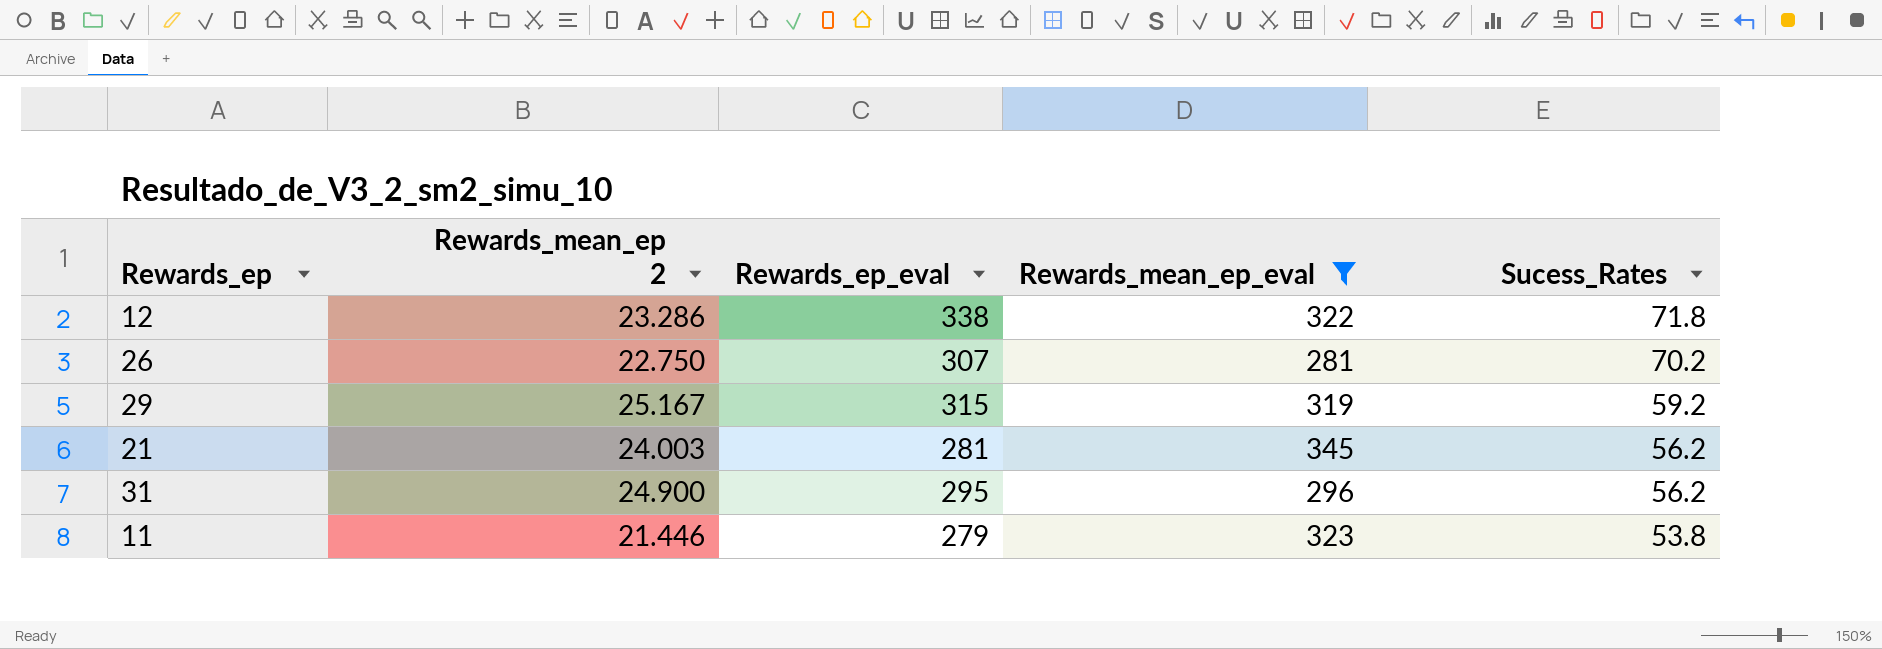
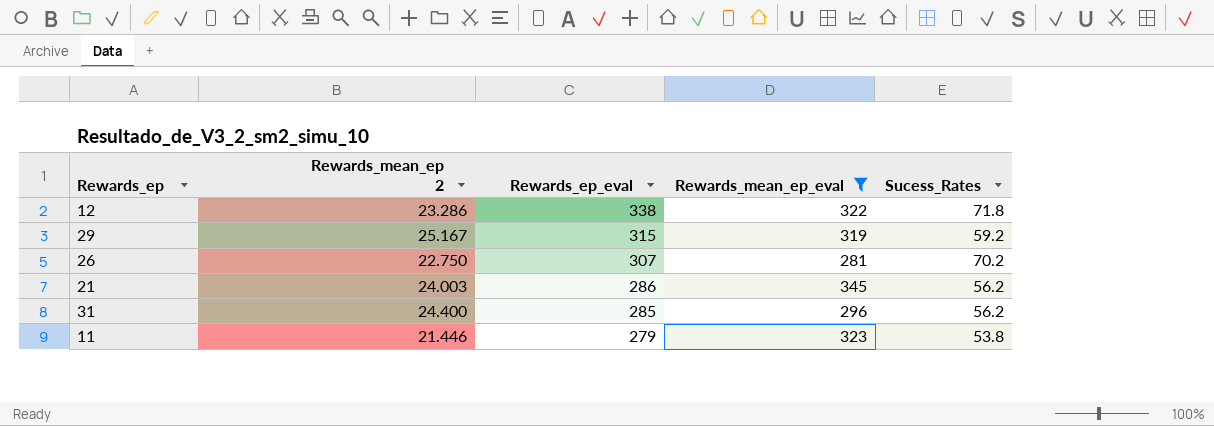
row order: Sucess_Rates descending -> Rewards_ep_eval descending
21 | Rewards_ep_eval: 281 -> 286
31 | Rewards_mean_ep 2: 24.900 -> 24.400
31 | Rewards_ep_eval: 295 -> 285

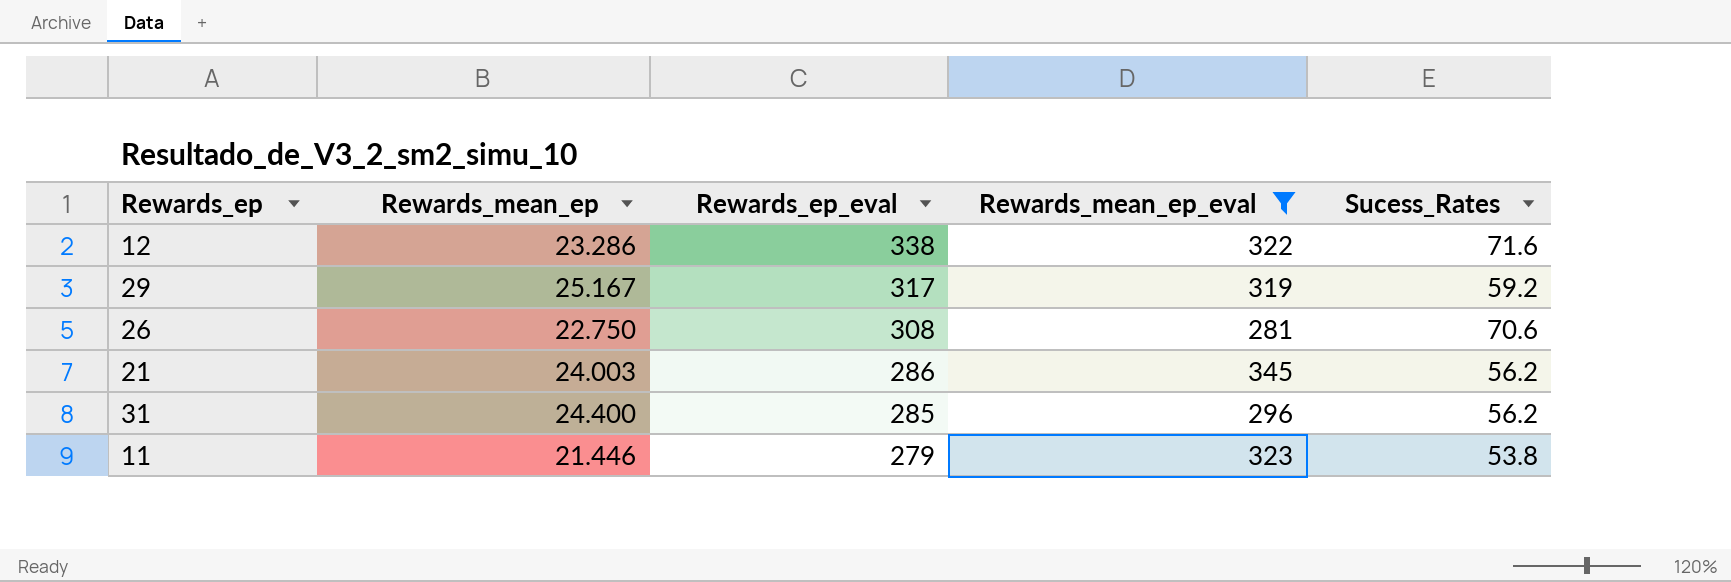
column name: Rewards_mean_ep 2 -> Rewards_mean_ep
12 | Sucess_Rates: 71.8 -> 71.6
29 | Rewards_ep_eval: 315 -> 317
26 | Rewards_ep_eval: 307 -> 308
26 | Sucess_Rates: 70.2 -> 70.6

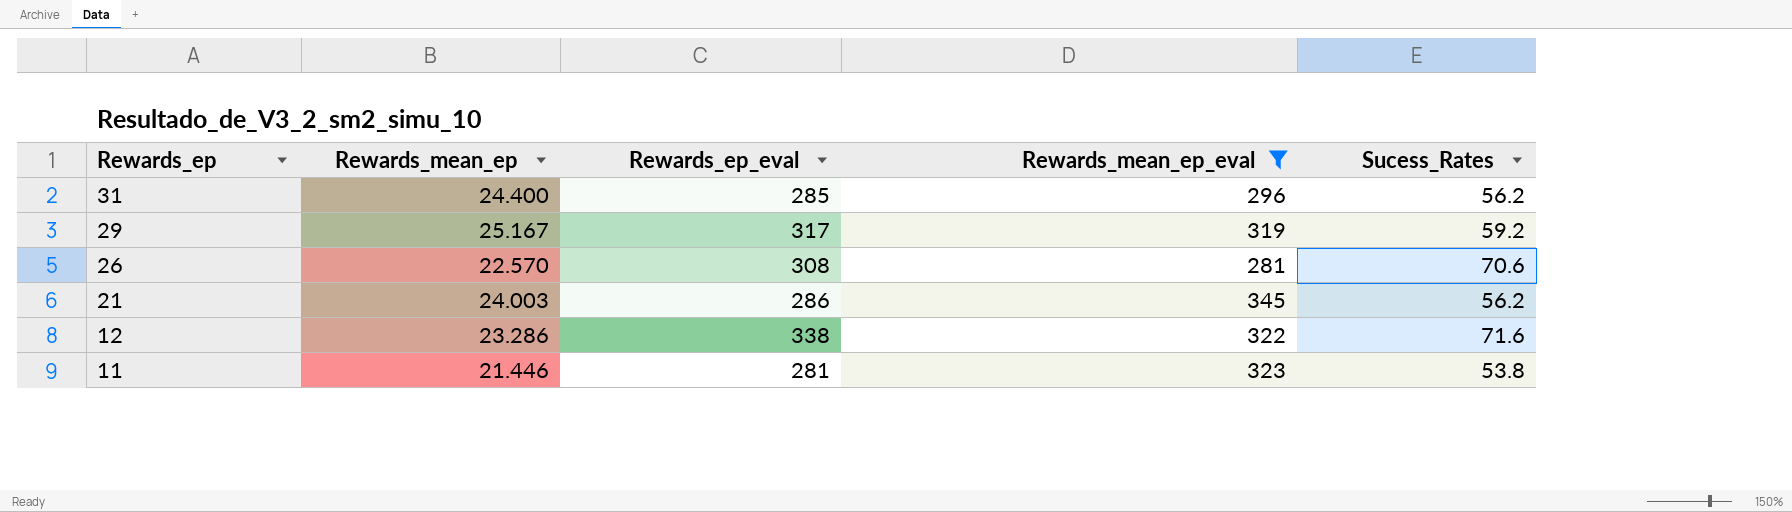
row order: Rewards_ep_eval descending -> Rewards_ep descending
26 | Rewards_mean_ep: 22.750 -> 22.570
11 | Rewards_ep_eval: 279 -> 281

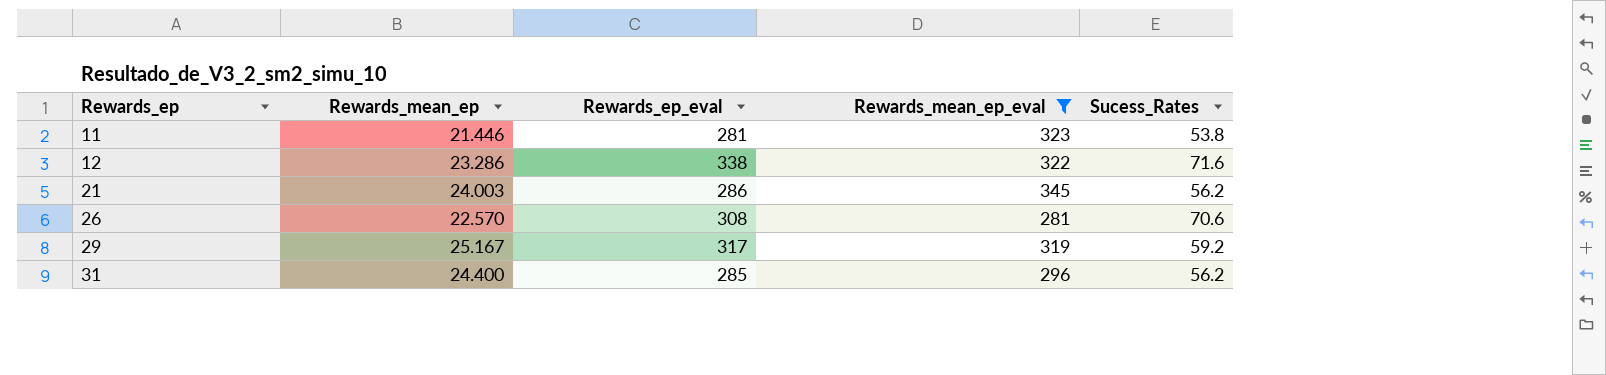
row order: Rewards_ep descending -> Rewards_ep ascending

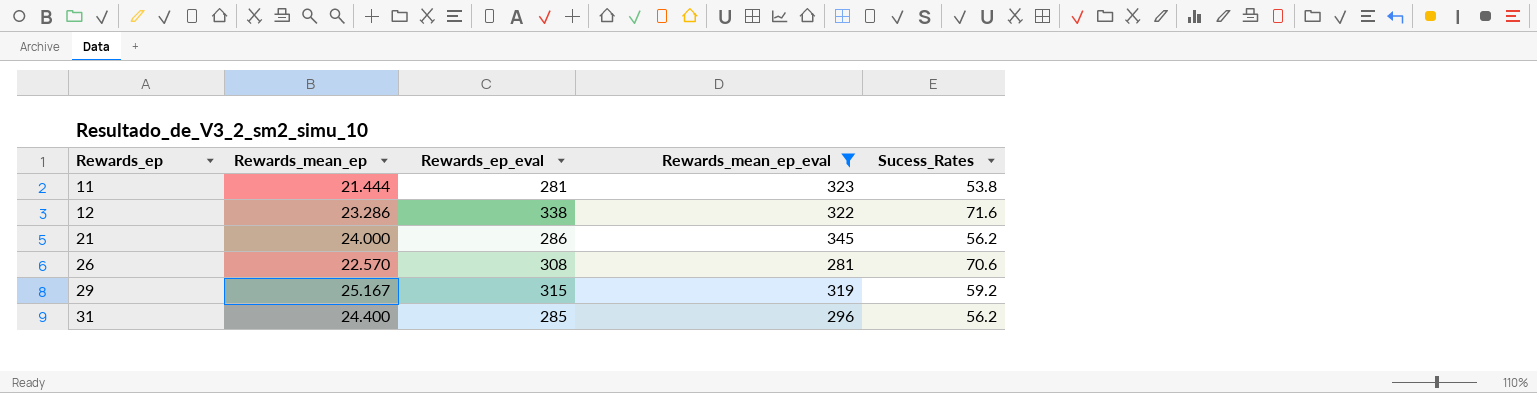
11 | Rewards_mean_ep: 21.446 -> 21.444
21 | Rewards_mean_ep: 24.003 -> 24.000
29 | Rewards_ep_eval: 317 -> 315

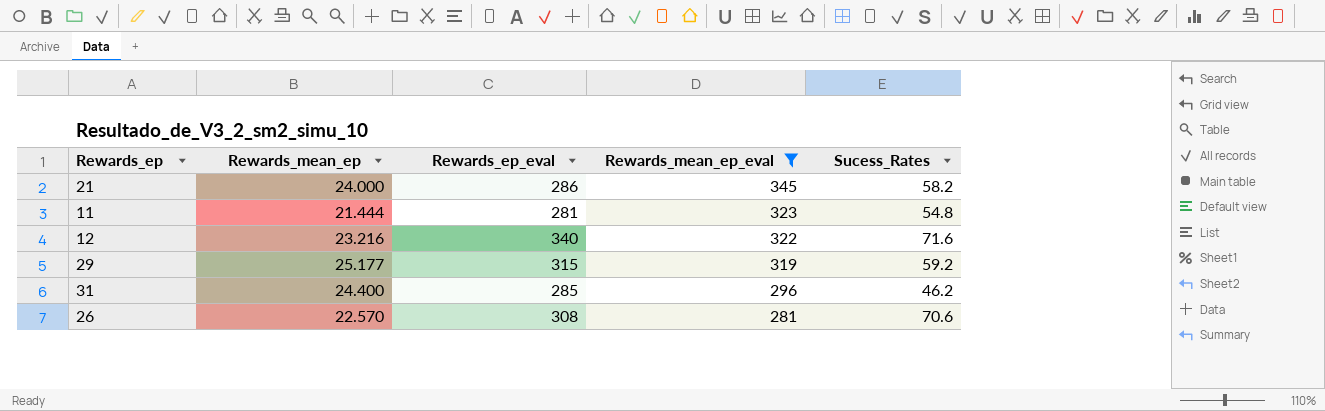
row order: Rewards_ep ascending -> Rewards_mean_ep_eval descending
21 | Sucess_Rates: 56.2 -> 58.2
11 | Sucess_Rates: 53.8 -> 54.8
12 | Rewards_mean_ep: 23.286 -> 23.216
12 | Rewards_ep_eval: 338 -> 340
29 | Rewards_mean_ep: 25.167 -> 25.177
31 | Sucess_Rates: 56.2 -> 46.2

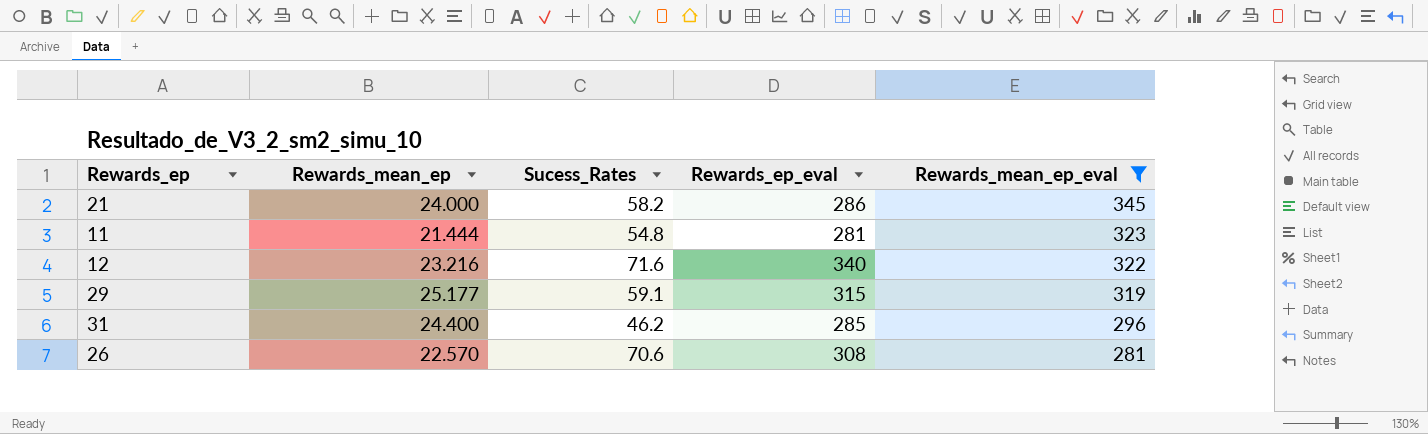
column Sucess_Rates | position: 5 -> 3
29 | Sucess_Rates: 59.2 -> 59.1

